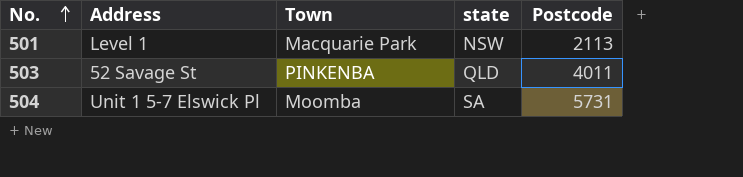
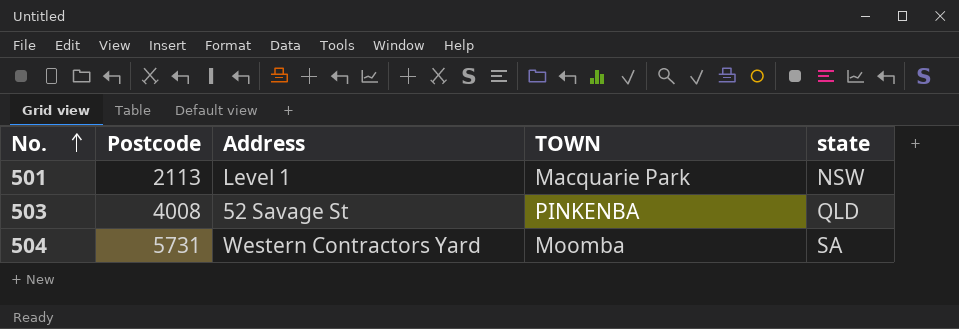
column Postcode | position: 5 -> 2
column name: Town -> TOWN
503 | Postcode: 4011 -> 4008
504 | Address: Unit 1 5-7 Elswick Pl -> Western Contractors Yard

